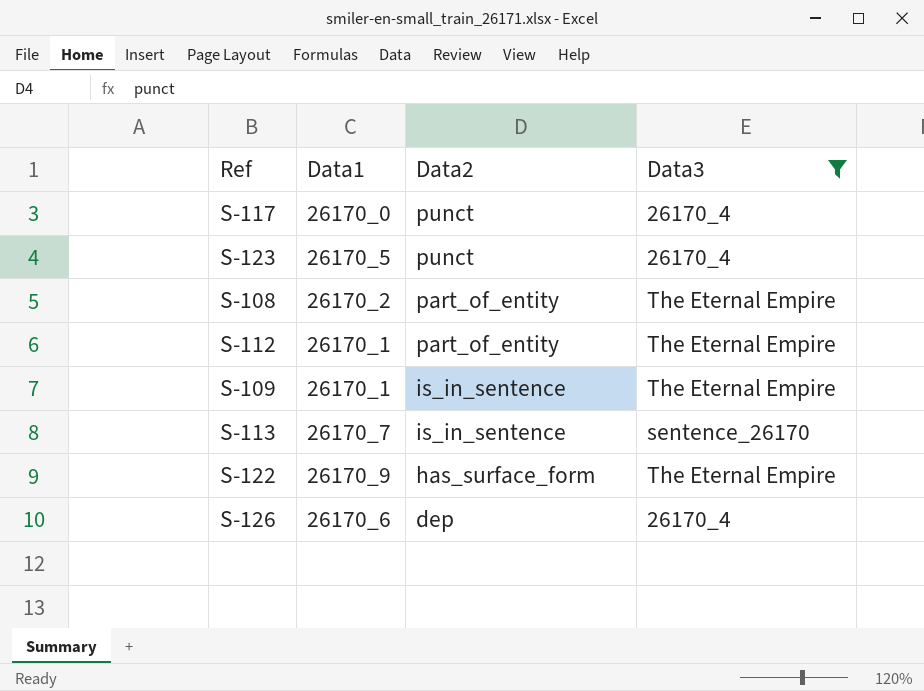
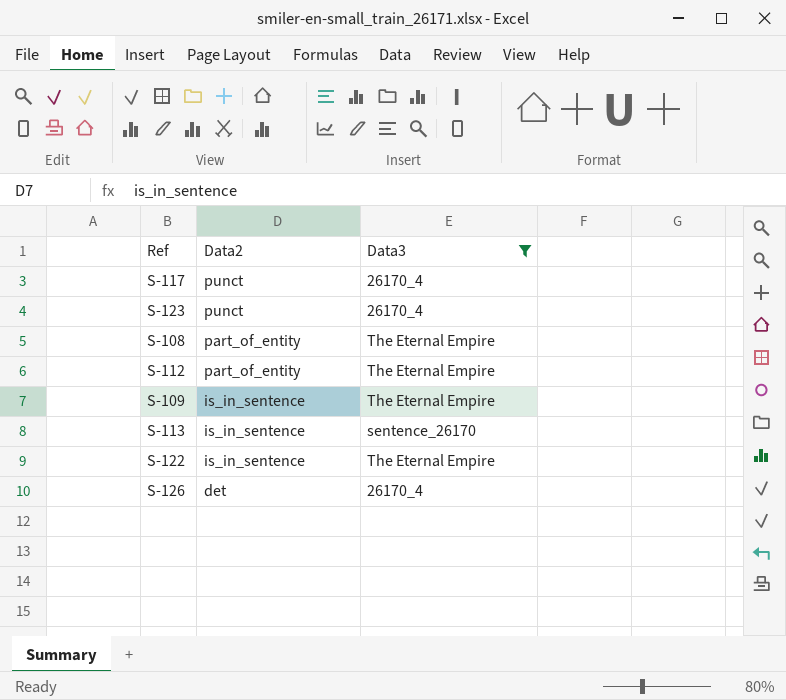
column Data1 | position: 2 -> none
S-122 | Data2: has_surface_form -> is_in_sentence
S-126 | Data2: dep -> det

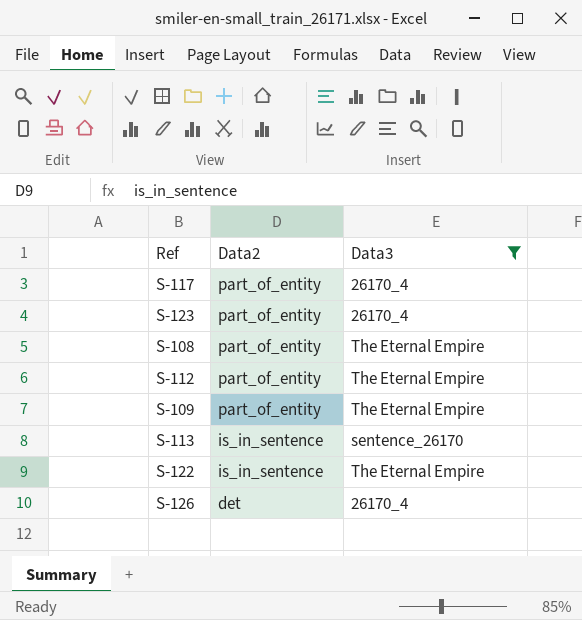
S-117 | Data2: punct -> part_of_entity
S-123 | Data2: punct -> part_of_entity
S-109 | Data2: is_in_sentence -> part_of_entity

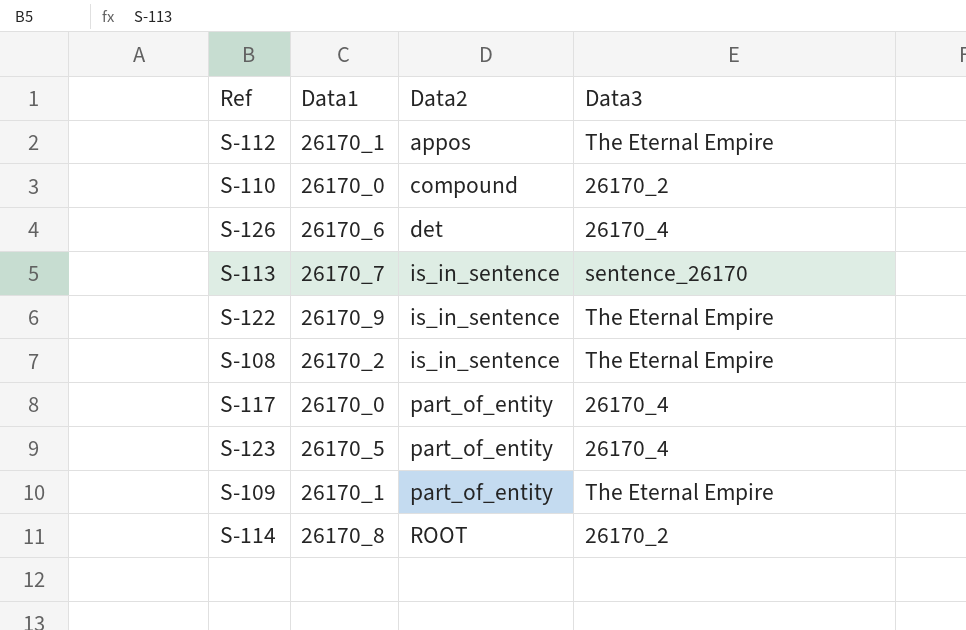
filter: Data3 != 26170_2 -> none
row order: Data2 descending -> Data2 ascending
column Data1 | position: none -> 2
S-112 | Data2: part_of_entity -> appos
S-108 | Data2: part_of_entity -> is_in_sentence

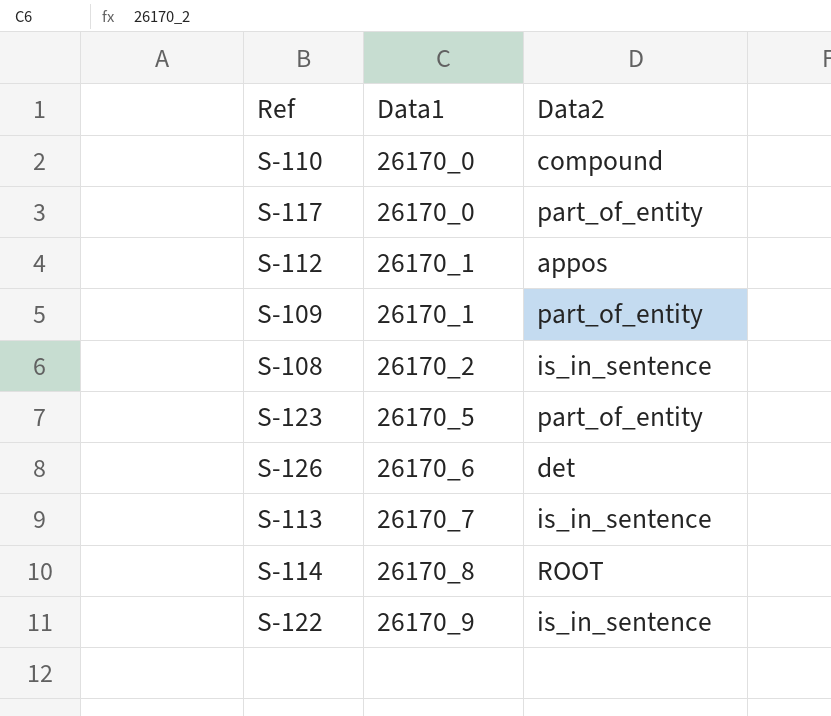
row order: Data2 ascending -> Data1 ascending
column Data3 | position: 4 -> none

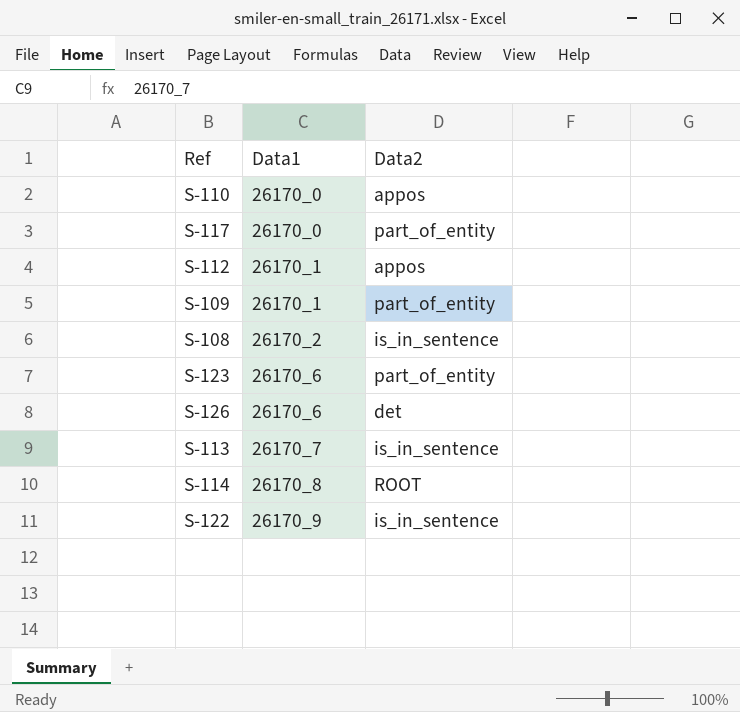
S-110 | Data2: compound -> appos
S-123 | Data1: 26170_5 -> 26170_6

